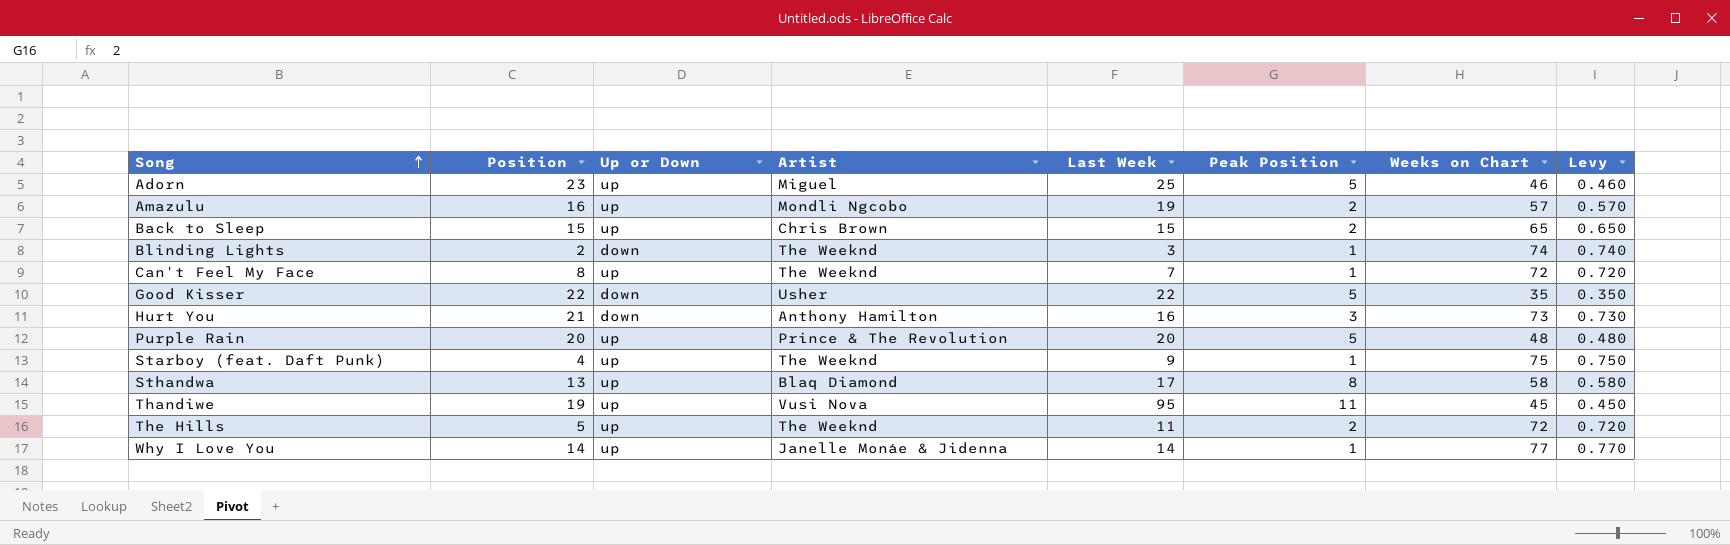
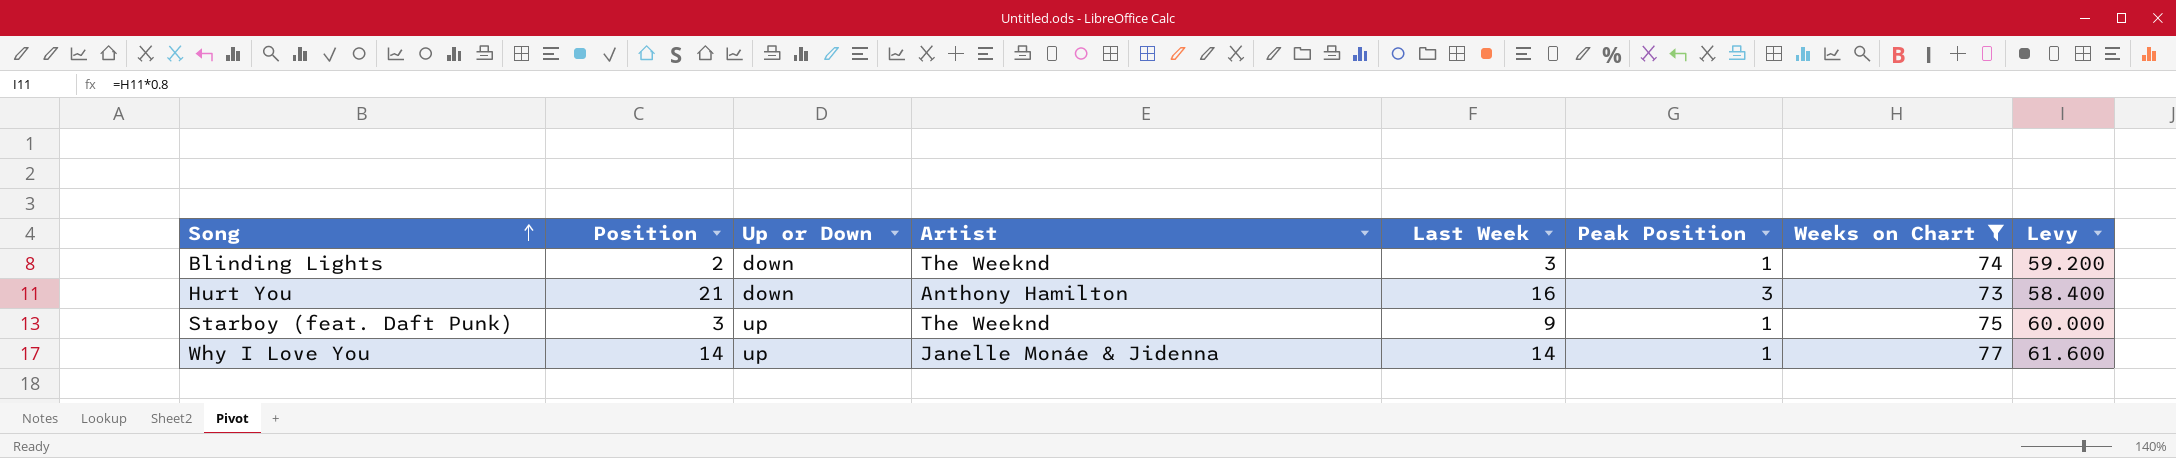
filter: none -> Weeks on Chart >= 73
column Levy | formula: [Weeks on Chart] * 0.01 -> [Weeks on Chart] * 0.8
Starboy (feat. Daft Punk) | Position: 4 -> 3

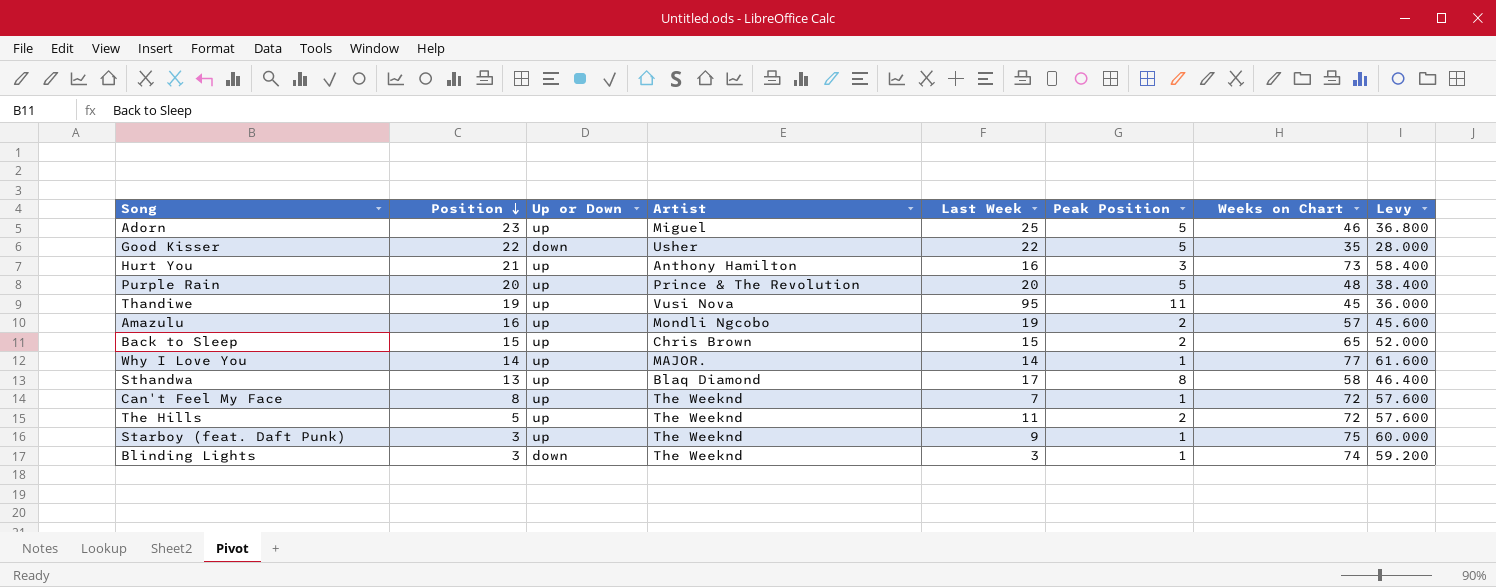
filter: Weeks on Chart >= 73 -> none
row order: Song ascending -> Position descending
Hurt You | Up or Down: down -> up
Why I Love You | Artist: Janelle Monáe & Jidenna -> MAJOR.
Blinding Lights | Position: 2 -> 3

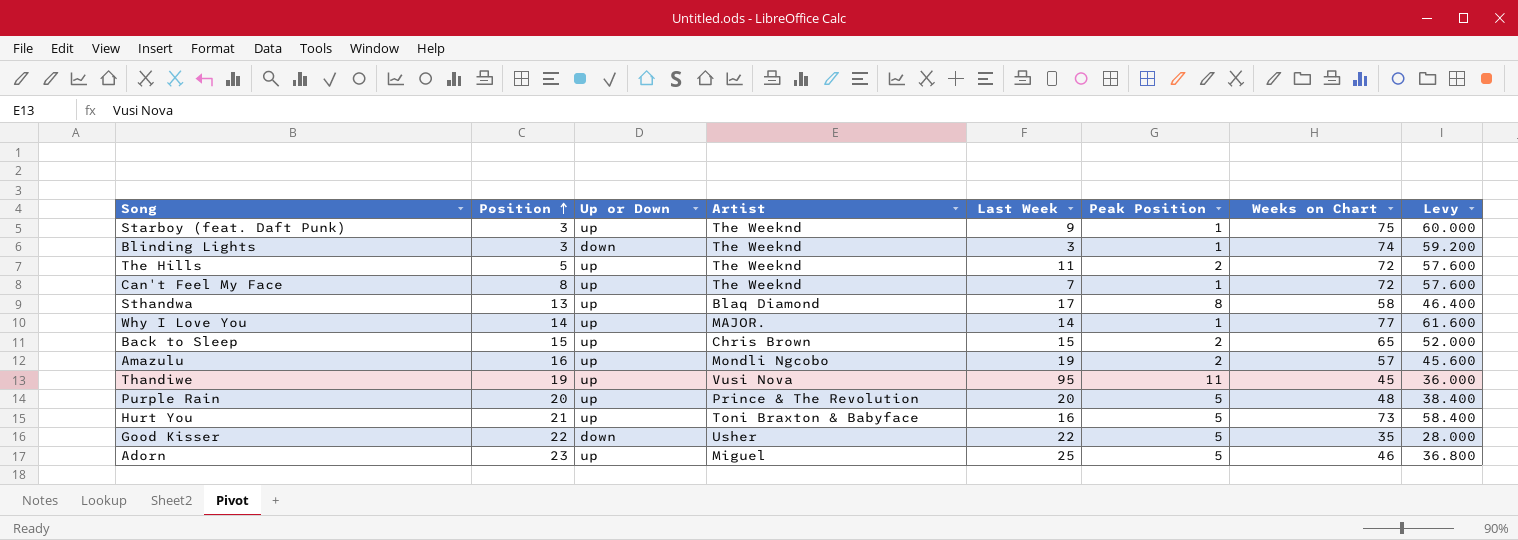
row order: Position descending -> Position ascending
Hurt You | Artist: Anthony Hamilton -> Toni Braxton & Babyface
Hurt You | Peak Position: 3 -> 5

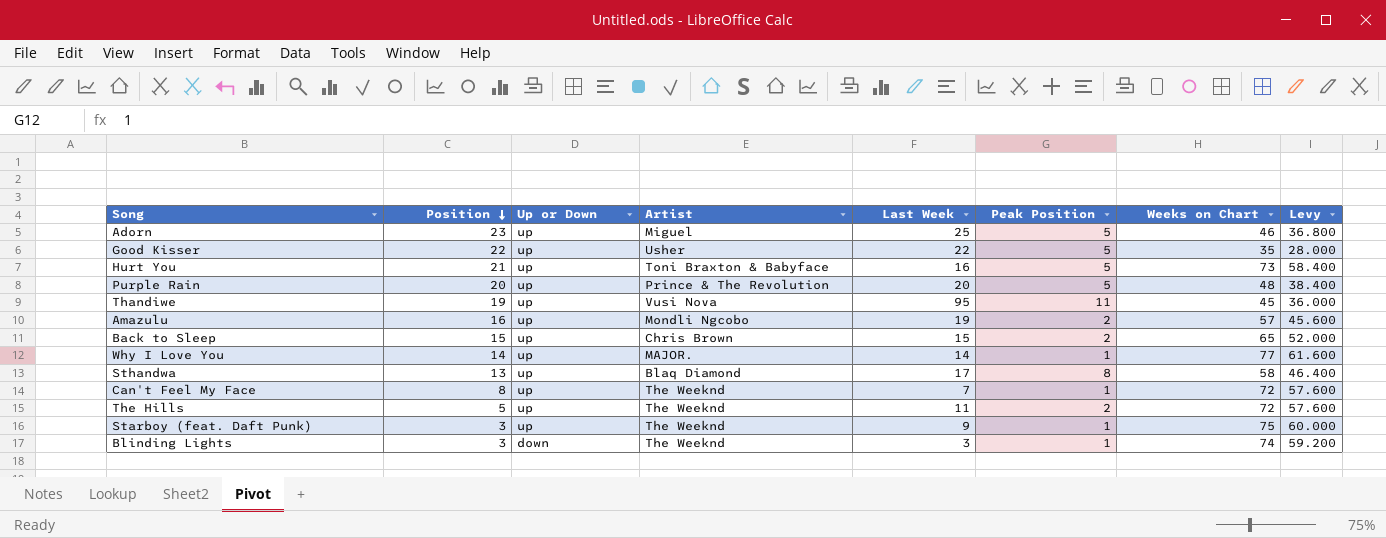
row order: Position ascending -> Position descending
Good Kisser | Up or Down: down -> up

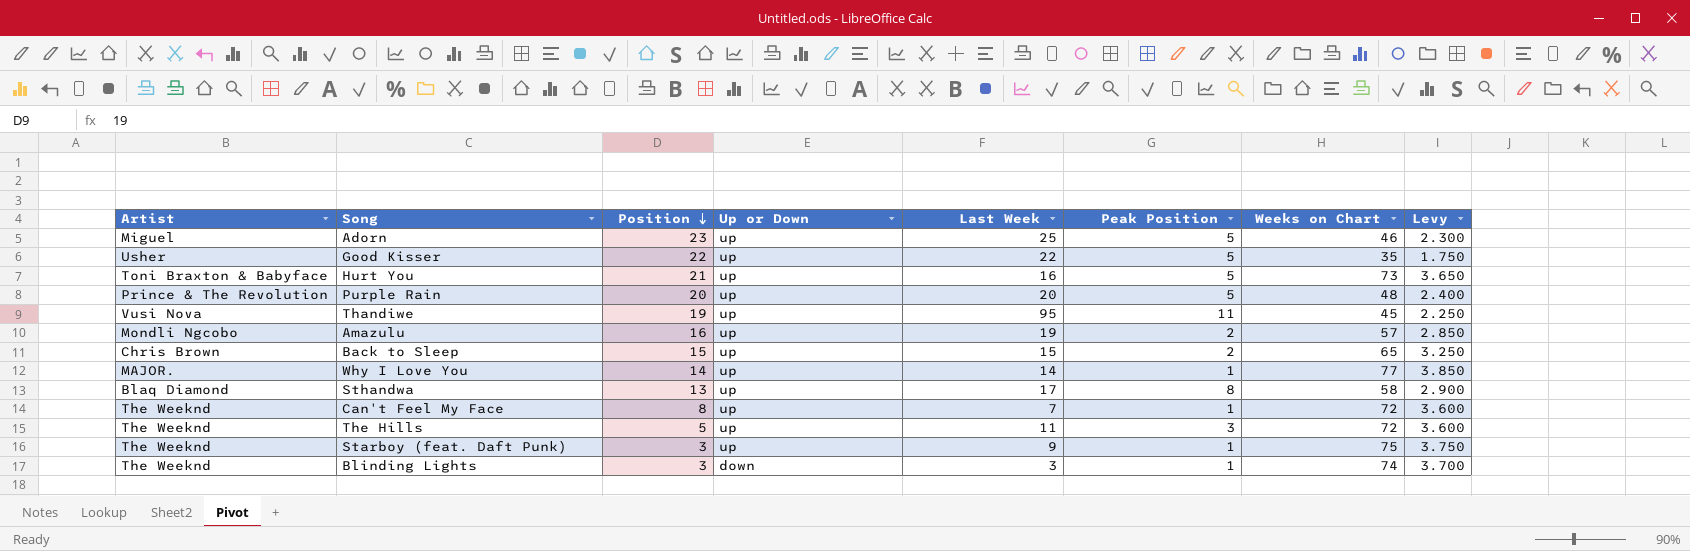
column Artist | position: 4 -> 1
column Levy | formula: [Weeks on Chart] * 0.8 -> [Weeks on Chart] * 0.05
The Hills | Peak Position: 2 -> 3

